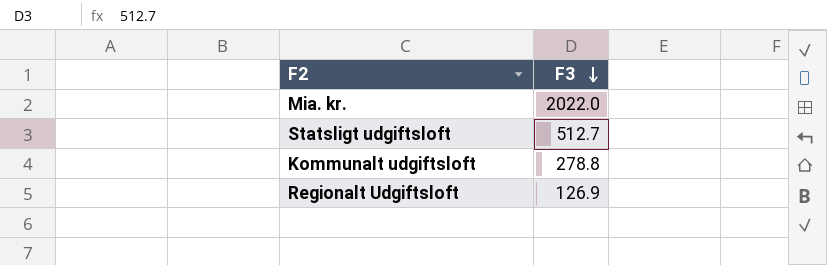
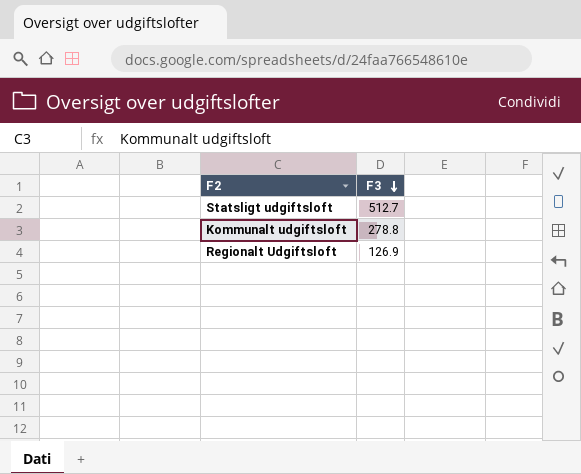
row Mia. kr.: 2022.0 -> none

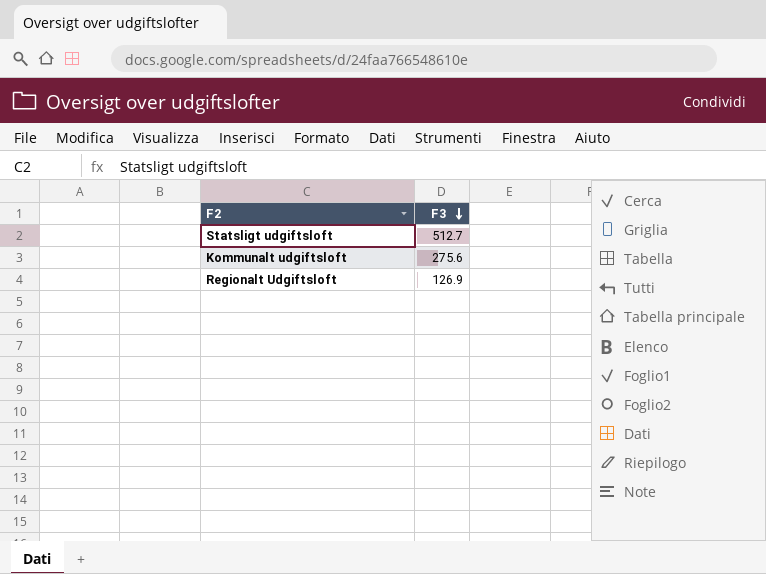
Kommunalt udgiftsloft | F3: 278.8 -> 275.6

